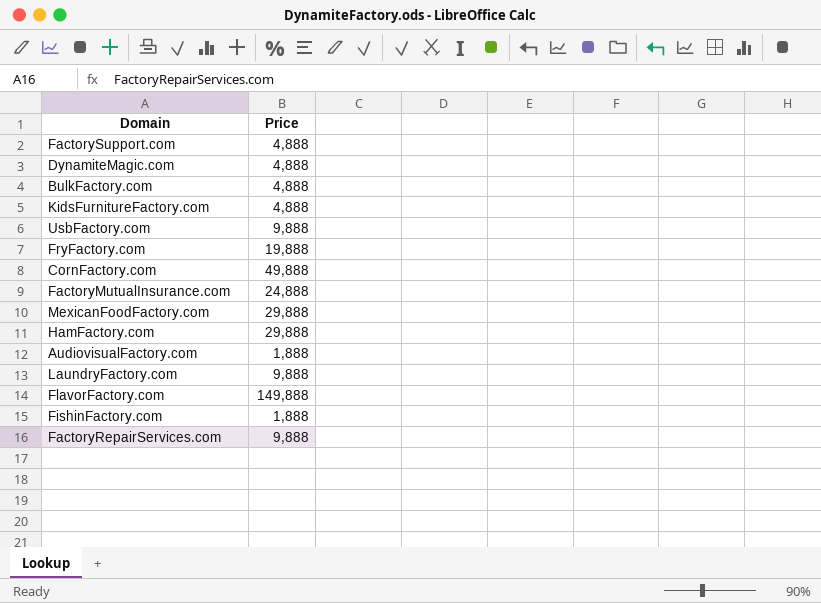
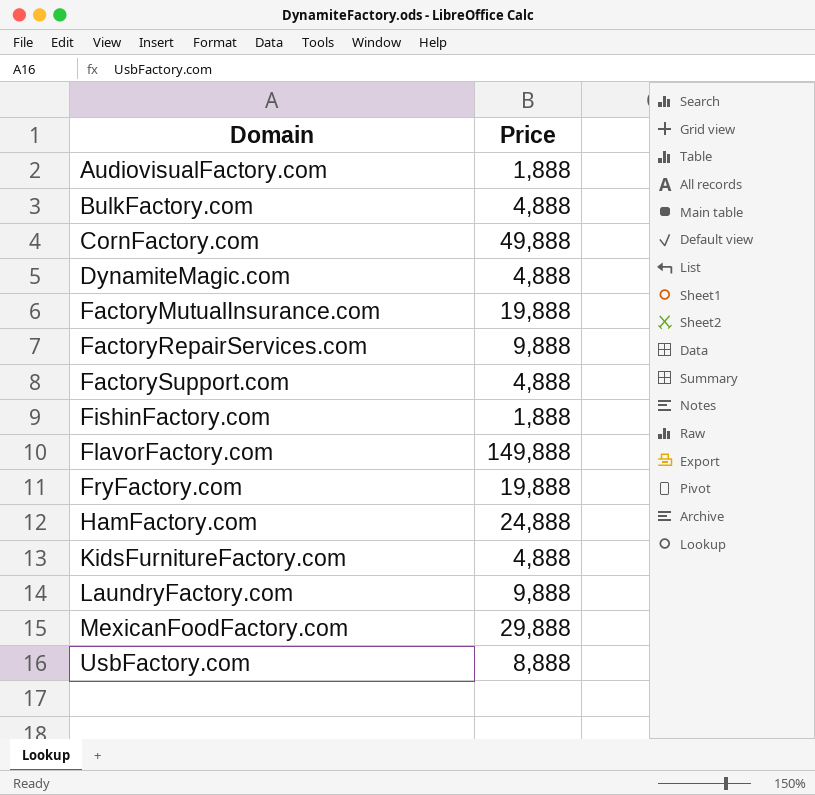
row order: none -> Domain ascending
FactoryMutualInsurance.com | Price: 24,888 -> 19,888
HamFactory.com | Price: 29,888 -> 24,888
UsbFactory.com | Price: 9,888 -> 8,888

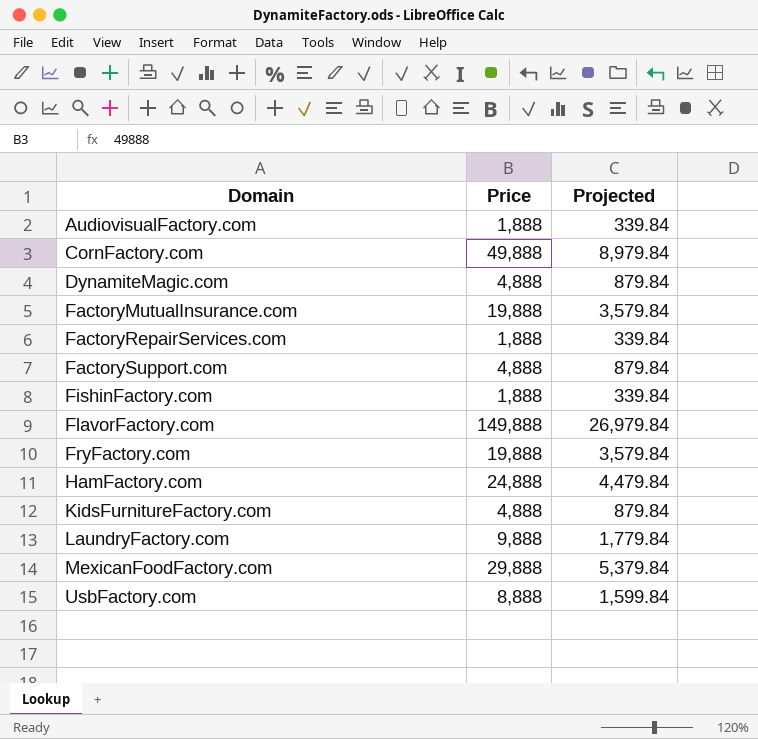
column Projected | formula: none -> [Price] * 0.18
row BulkFactory.com: 4,888 -> none
FactoryRepairServices.com | Price: 9,888 -> 1,888

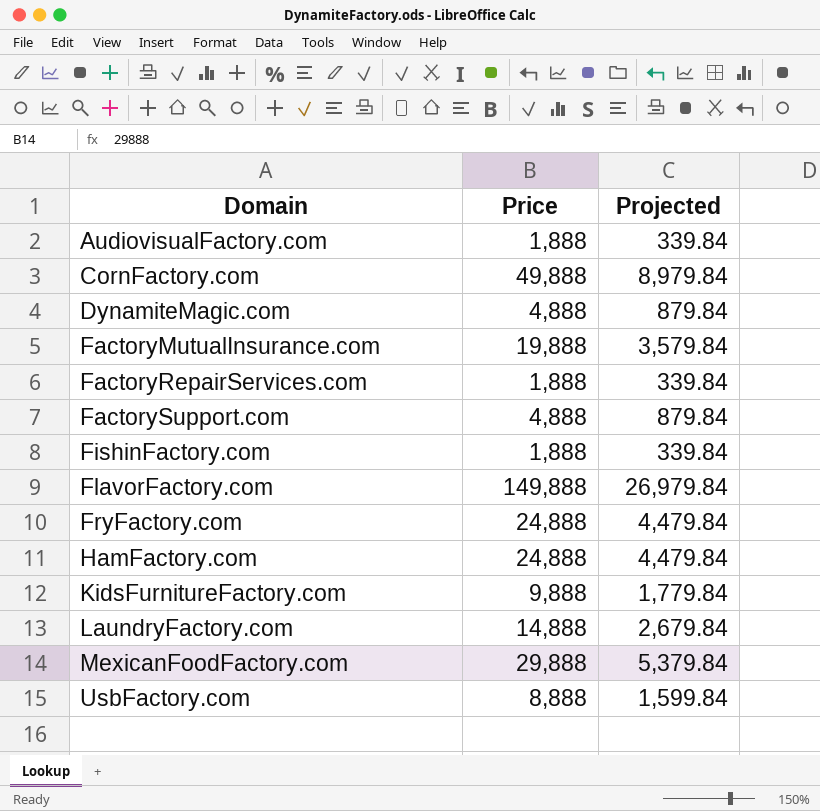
FryFactory.com | Price: 19,888 -> 24,888
FryFactory.com | Projected: 3,579.84 -> 4,479.84
KidsFurnitureFactory.com | Price: 4,888 -> 9,888
KidsFurnitureFactory.com | Projected: 879.84 -> 1,779.84
LaundryFactory.com | Price: 9,888 -> 14,888
LaundryFactory.com | Projected: 1,779.84 -> 2,679.84

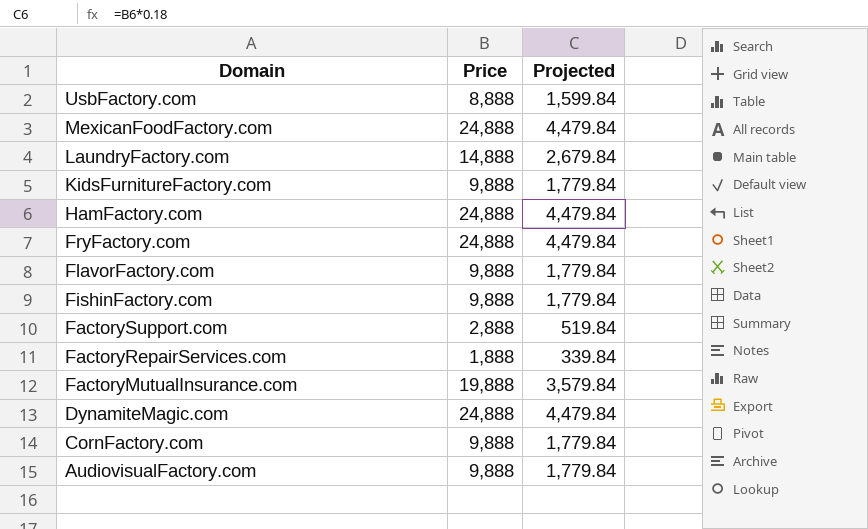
row order: Domain ascending -> Domain descending
MexicanFoodFactory.com | Price: 29,888 -> 24,888
MexicanFoodFactory.com | Projected: 5,379.84 -> 4,479.84
FlavorFactory.com | Price: 149,888 -> 9,888
FlavorFactory.com | Projected: 26,979.84 -> 1,779.84
FishinFactory.com | Price: 1,888 -> 9,888
FishinFactory.com | Projected: 339.84 -> 1,779.84
FactorySupport.com | Price: 4,888 -> 2,888
FactorySupport.com | Projected: 879.84 -> 519.84
DynamiteMagic.com | Price: 4,888 -> 24,888
DynamiteMagic.com | Projected: 879.84 -> 4,479.84
CornFactory.com | Price: 49,888 -> 9,888
CornFactory.com | Projected: 8,979.84 -> 1,779.84
AudiovisualFactory.com | Price: 1,888 -> 9,888
AudiovisualFactory.com | Projected: 339.84 -> 1,779.84

